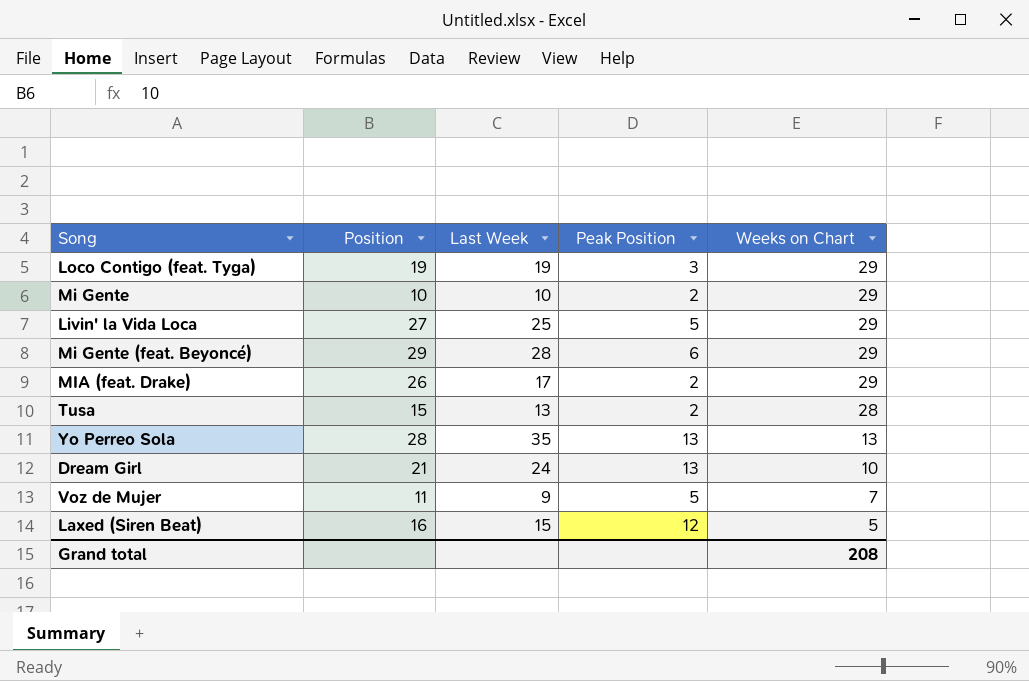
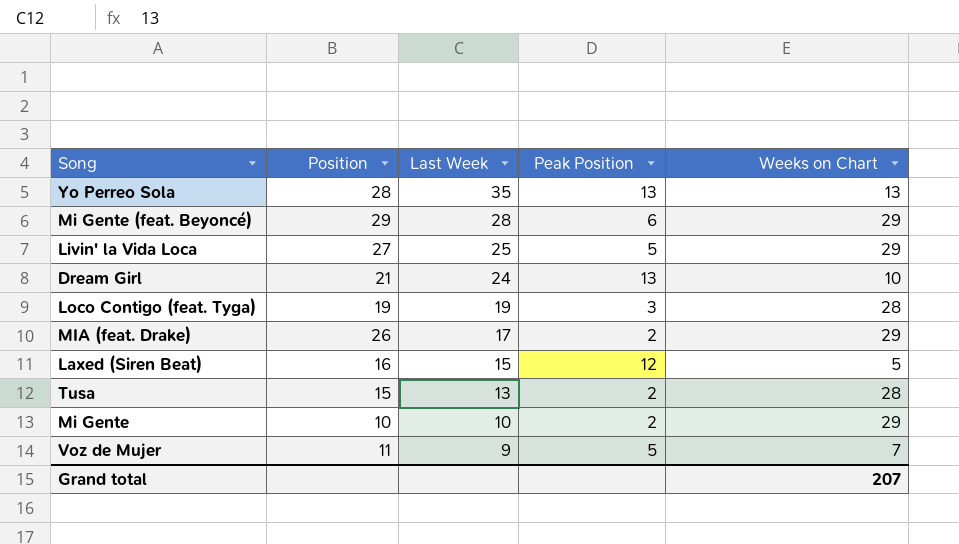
row order: Weeks on Chart descending -> Last Week descending
Loco Contigo (feat. Tyga) | Weeks on Chart: 29 -> 28
Grand total | Weeks on Chart: 208 -> 207

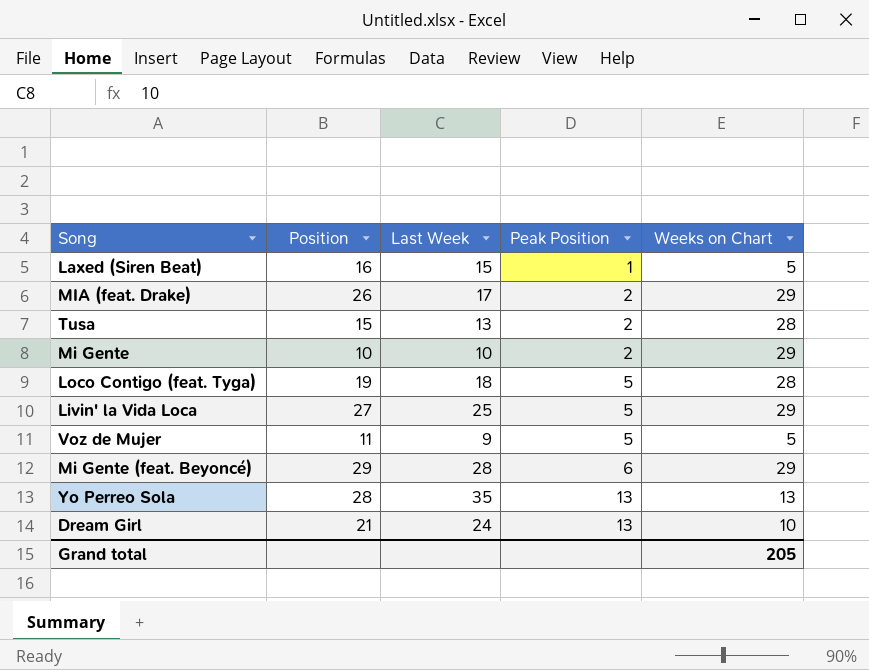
row order: Last Week descending -> Peak Position ascending
Laxed (Siren Beat) | Peak Position: 12 -> 1
Loco Contigo (feat. Tyga) | Last Week: 19 -> 18
Loco Contigo (feat. Tyga) | Peak Position: 3 -> 5
Voz de Mujer | Weeks on Chart: 7 -> 5
Grand total | Weeks on Chart: 207 -> 205

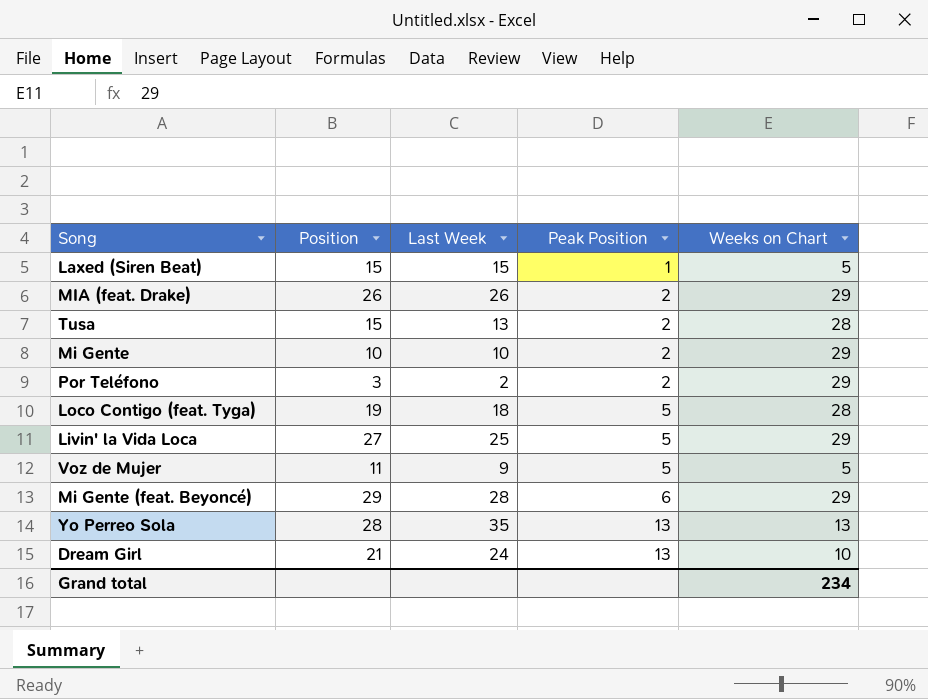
Laxed (Siren Beat) | Position: 16 -> 15
MIA (feat. Drake) | Last Week: 17 -> 26
row Por Teléfono: none -> 3 | 2 | 2 | 29
Grand total | Weeks on Chart: 205 -> 234

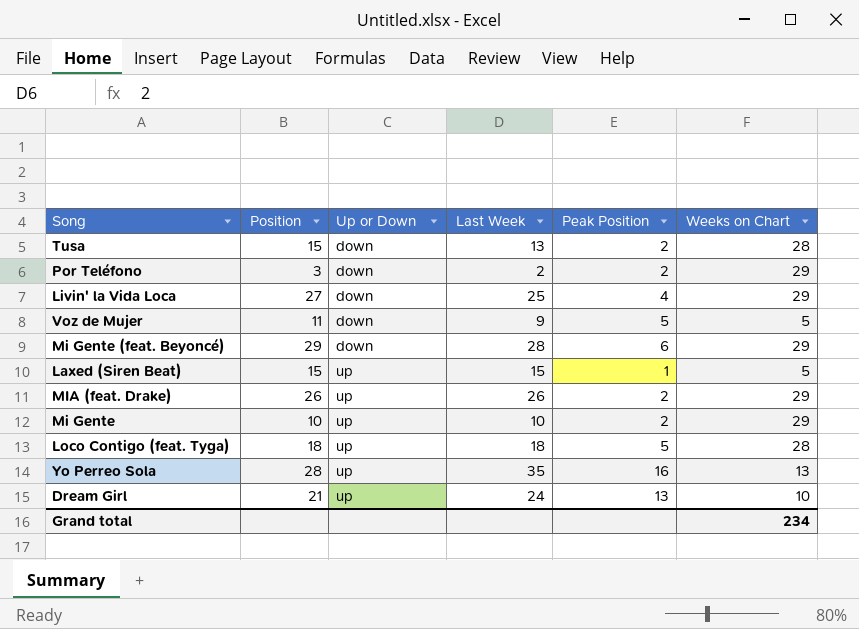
row order: Peak Position ascending -> Up or Down ascending
column Up or Down | position: none -> 3
Livin' la Vida Loca | Peak Position: 5 -> 4
Loco Contigo (feat. Tyga) | Position: 19 -> 18
Yo Perreo Sola | Peak Position: 13 -> 16

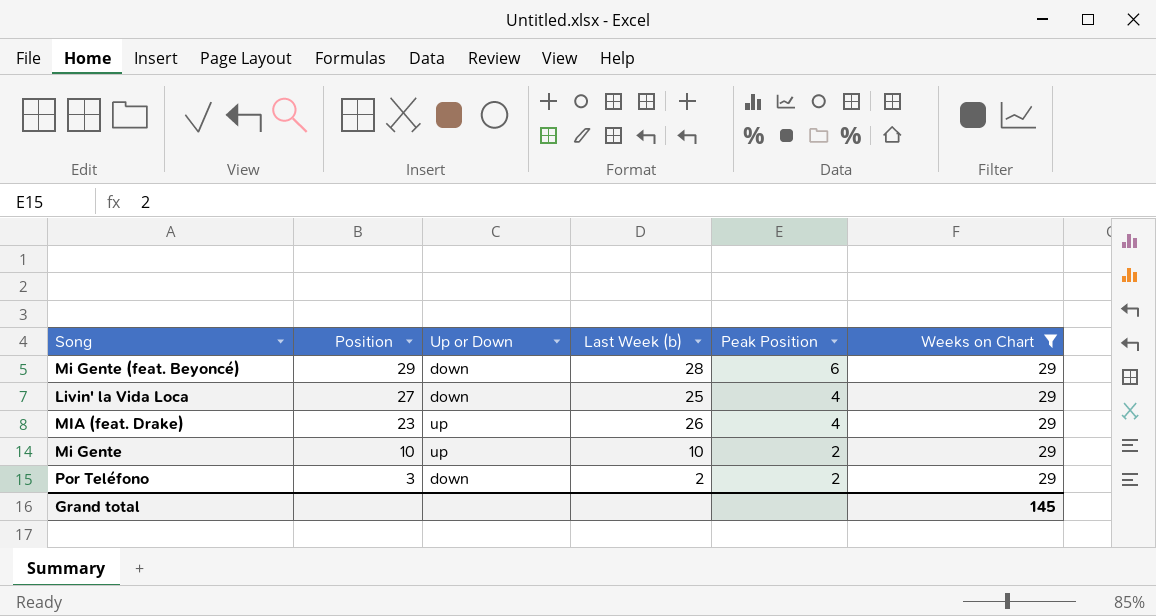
filter: none -> Weeks on Chart = 29
row order: Up or Down ascending -> Position descending
column name: Last Week -> Last Week (b)
MIA (feat. Drake) | Position: 26 -> 23
MIA (feat. Drake) | Peak Position: 2 -> 4
Grand total | Weeks on Chart: 234 -> 145

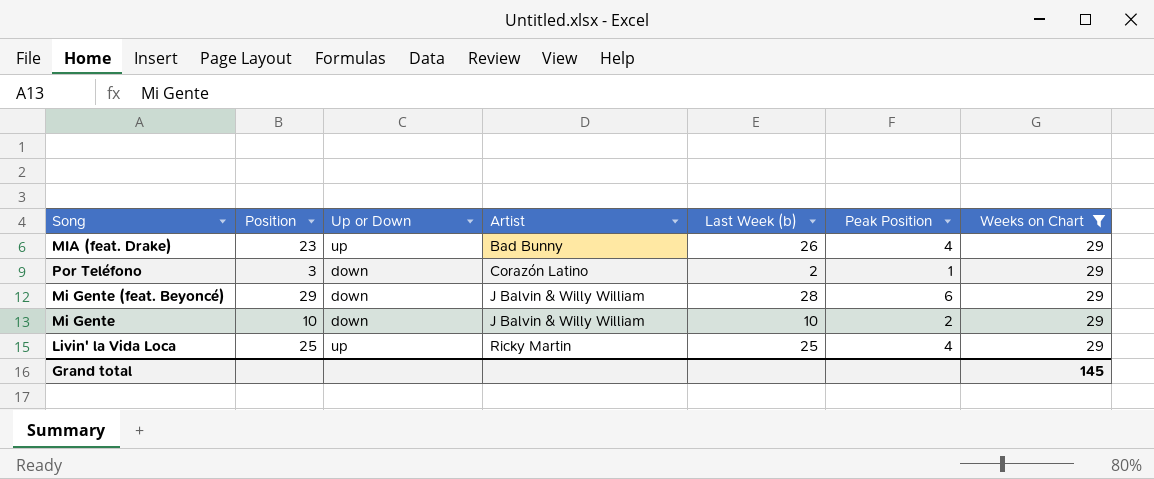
row order: Position descending -> Artist ascending
column Artist | position: none -> 4
Por Teléfono | Peak Position: 2 -> 1
Mi Gente | Up or Down: up -> down
Livin' la Vida Loca | Position: 27 -> 25
Livin' la Vida Loca | Up or Down: down -> up

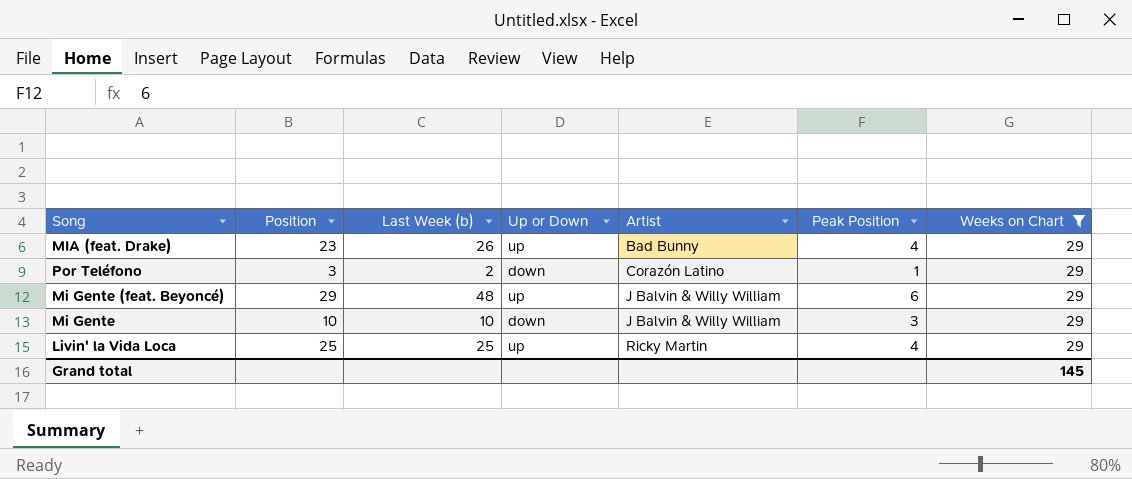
column Last Week (b) | position: 5 -> 3
Mi Gente (feat. Beyoncé) | Last Week (b): 28 -> 48
Mi Gente (feat. Beyoncé) | Up or Down: down -> up
Mi Gente | Peak Position: 2 -> 3

